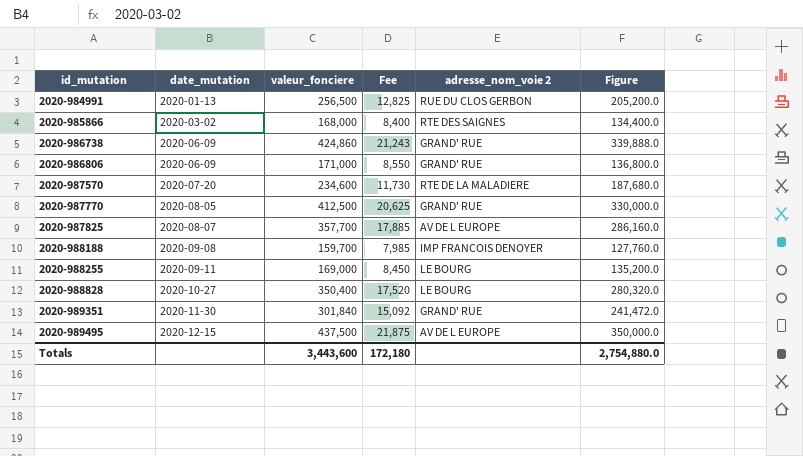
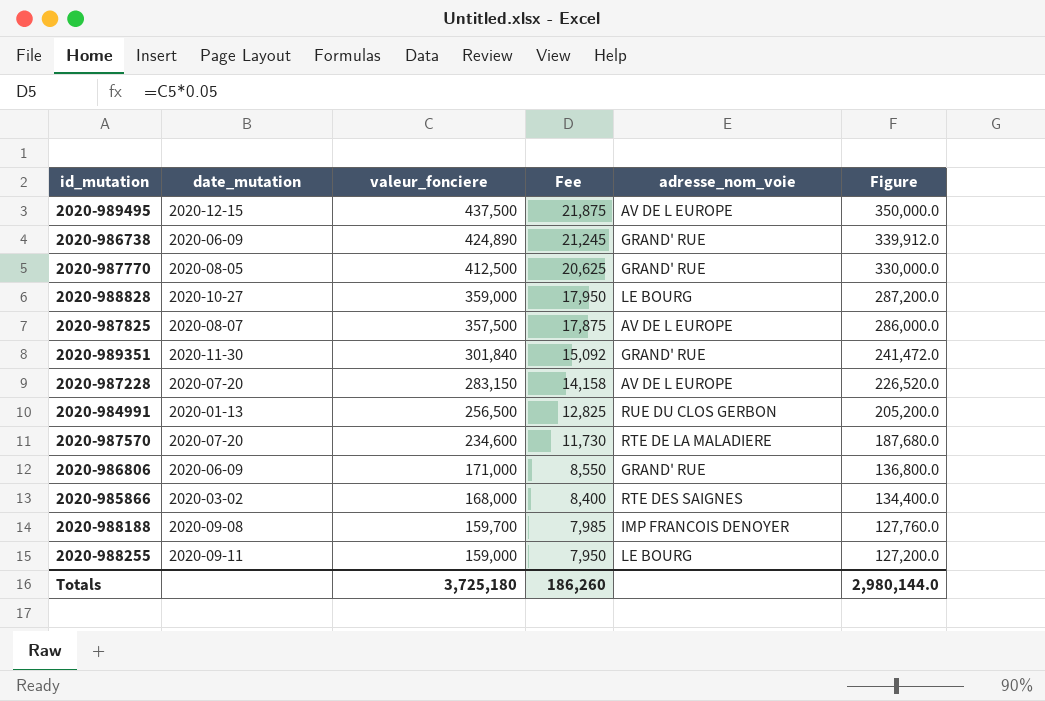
row order: id_mutation ascending -> valeur_fonciere descending
column name: adresse_nom_voie 2 -> adresse_nom_voie
2020-986738 | valeur_fonciere: 424,860 -> 424,890
2020-986738 | Fee: 21,243 -> 21,245
2020-986738 | Figure: 339,888.0 -> 339,912.0
2020-988828 | valeur_fonciere: 350,400 -> 359,000
2020-988828 | Fee: 17,520 -> 17,950
2020-988828 | Figure: 280,320.0 -> 287,200.0
2020-987825 | valeur_fonciere: 357,700 -> 357,500
2020-987825 | Fee: 17,885 -> 17,875
2020-987825 | Figure: 286,160.0 -> 286,000.0
row 2020-987228: none -> 2020-07-20 | 283,150 | 14,158 | AV DE L EUROPE | 226,520.0
2020-988255 | valeur_fonciere: 169,000 -> 159,000
2020-988255 | Fee: 8,450 -> 7,950
2020-988255 | Figure: 135,200.0 -> 127,200.0
Totals | valeur_fonciere: 3,443,600 -> 3,725,180
Totals | Fee: 172,180 -> 186,260
Totals | Figure: 2,754,880.0 -> 2,980,144.0

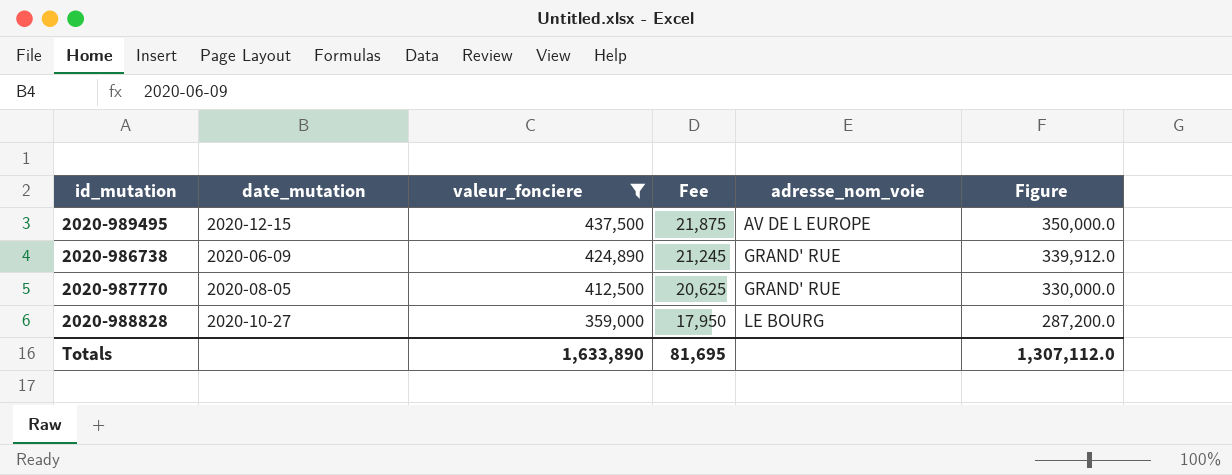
filter: none -> valeur_fonciere >= 359,000
Totals | valeur_fonciere: 3,725,180 -> 1,633,890
Totals | Fee: 186,260 -> 81,695
Totals | Figure: 2,980,144.0 -> 1,307,112.0

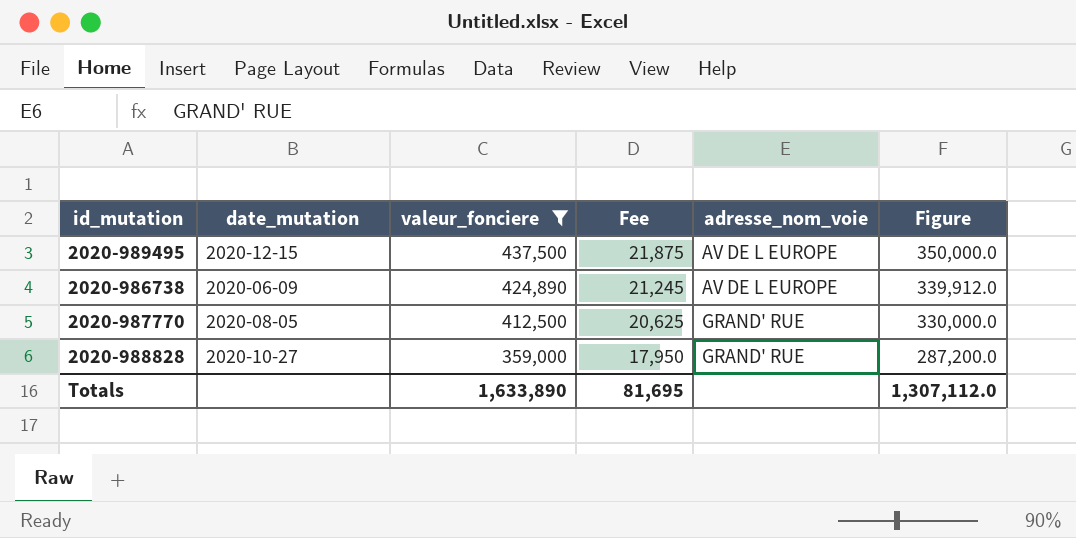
2020-986738 | adresse_nom_voie: GRAND' RUE -> AV DE L EUROPE
2020-988828 | adresse_nom_voie: LE BOURG -> GRAND' RUE

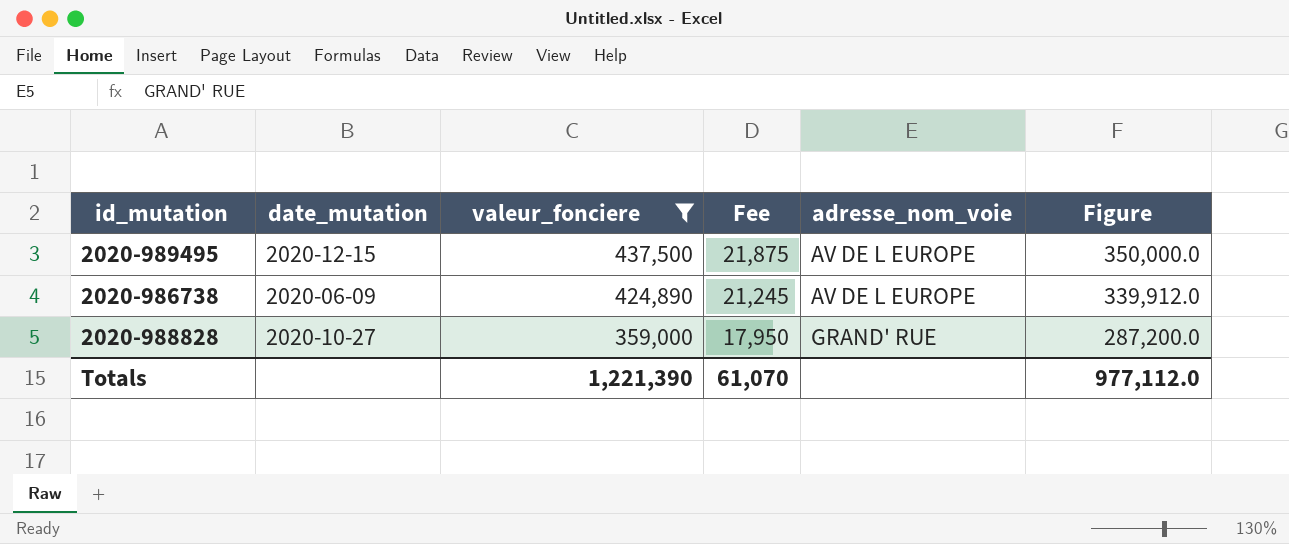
row 2020-987770: 2020-08-05 | 412,500 | 20,625 | GRAND' RUE | 330,000.0 -> none
Totals | valeur_fonciere: 1,633,890 -> 1,221,390
Totals | Fee: 81,695 -> 61,070
Totals | Figure: 1,307,112.0 -> 977,112.0

